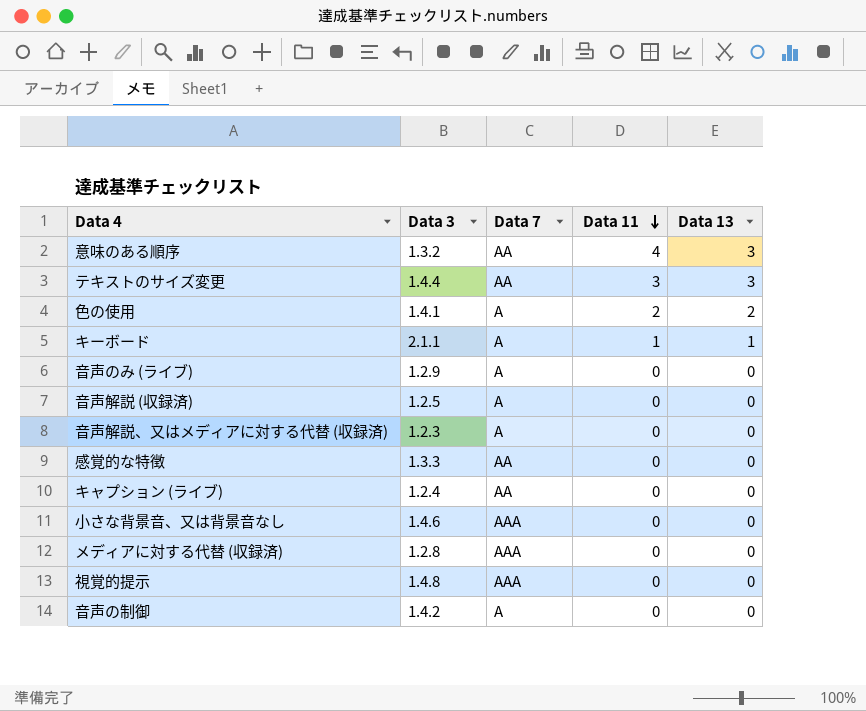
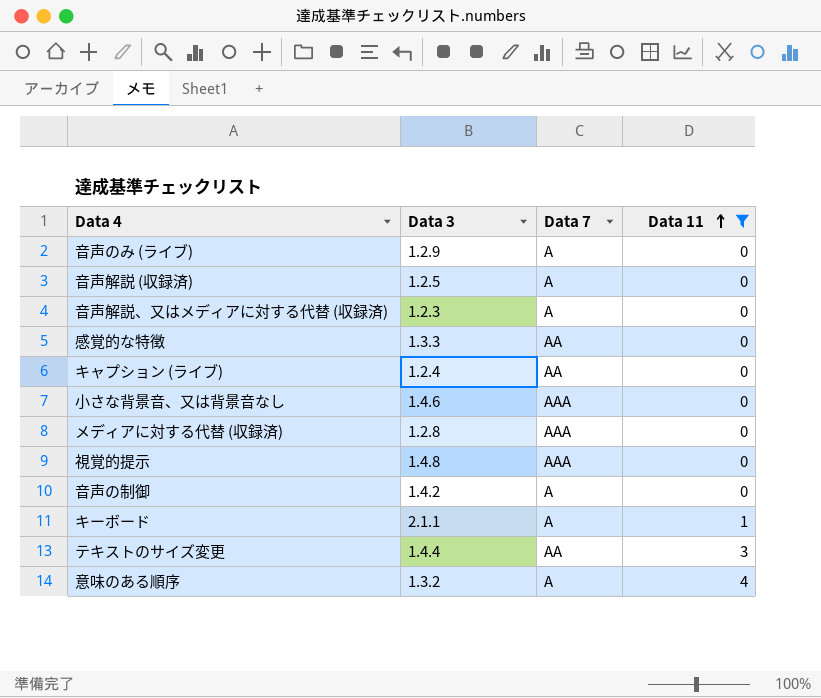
filter: none -> Data 11 != 2
row order: Data 11 descending -> Data 11 ascending
column Data 13 | position: 5 -> none
意味のある順序 | Data 7: AA -> A

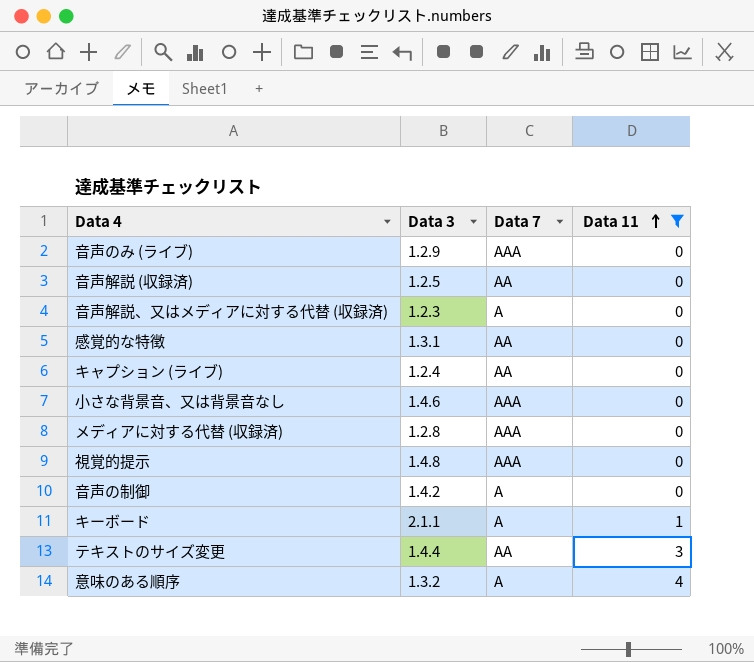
音声のみ (ライブ) | Data 7: A -> AAA
音声解説 (収録済) | Data 7: A -> AA
感覚的な特徴 | Data 3: 1.3.3 -> 1.3.1

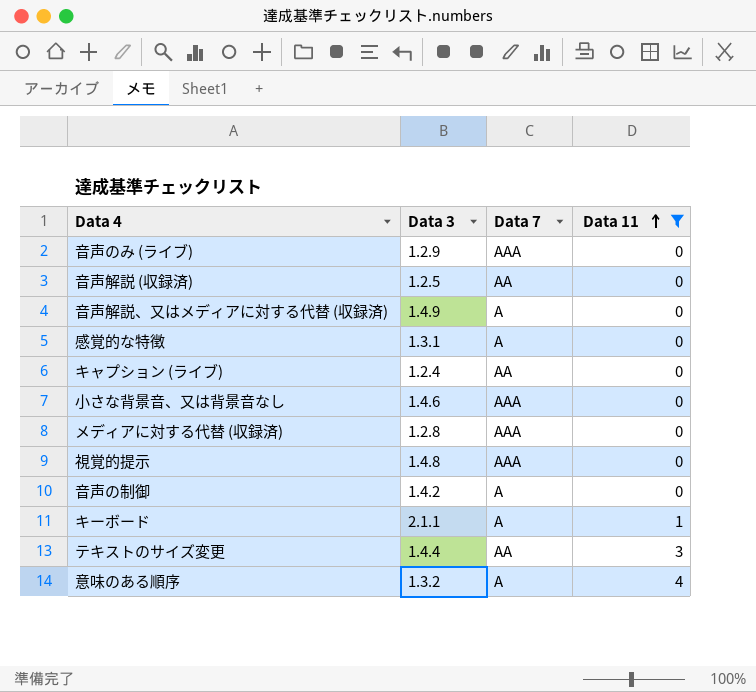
音声解説、又はメディアに対する代替 (収録済) | Data 3: 1.2.3 -> 1.4.9
感覚的な特徴 | Data 7: AA -> A

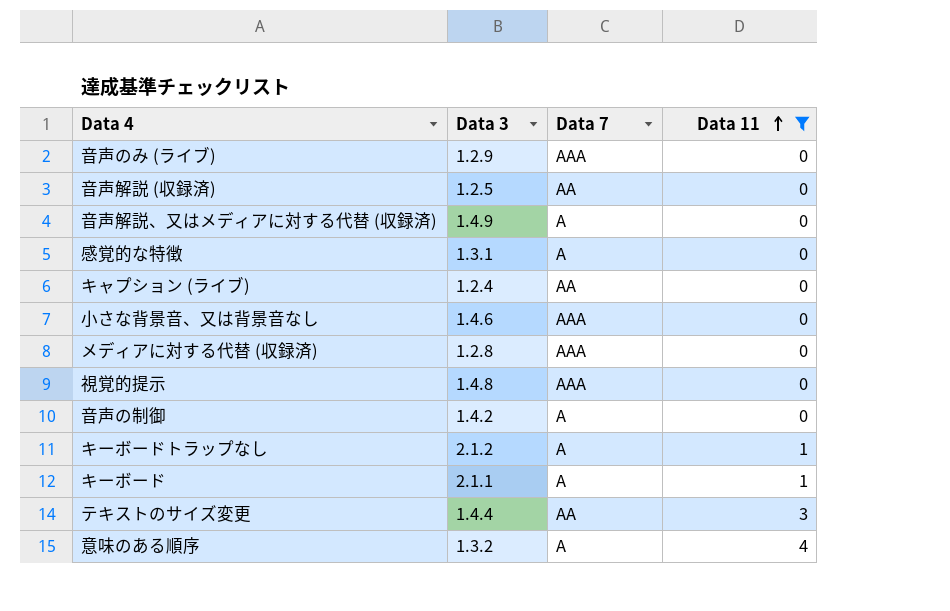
row キーボードトラップなし: none -> 2.1.2 | A | 1

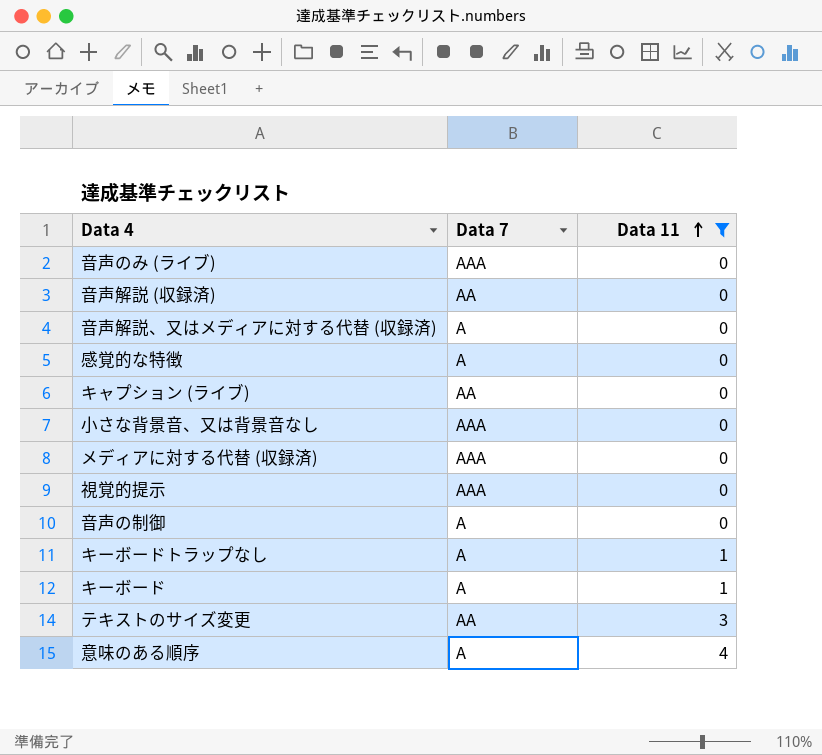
column Data 3 | position: 2 -> none

